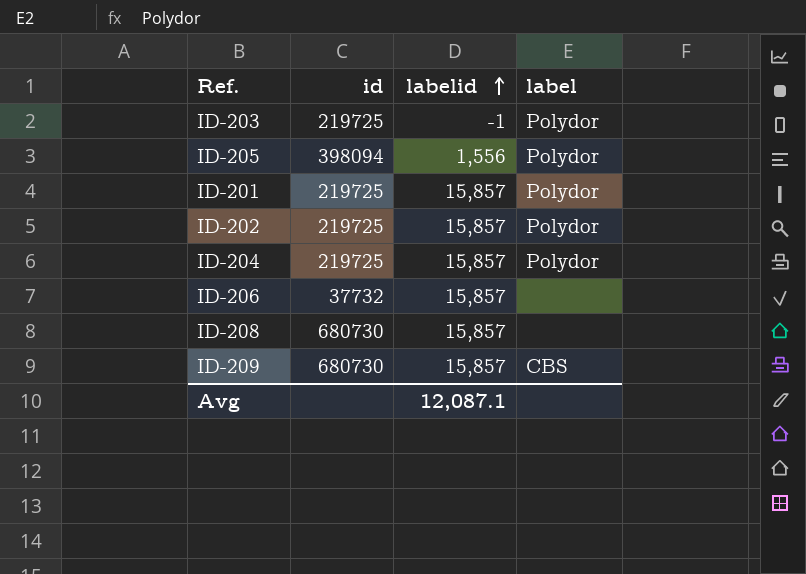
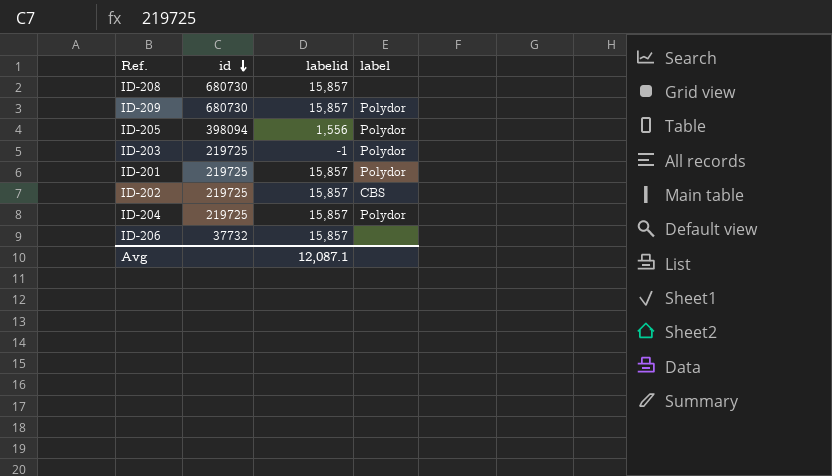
row order: labelid ascending -> id descending
ID-209 | label: CBS -> Polydor
ID-202 | label: Polydor -> CBS

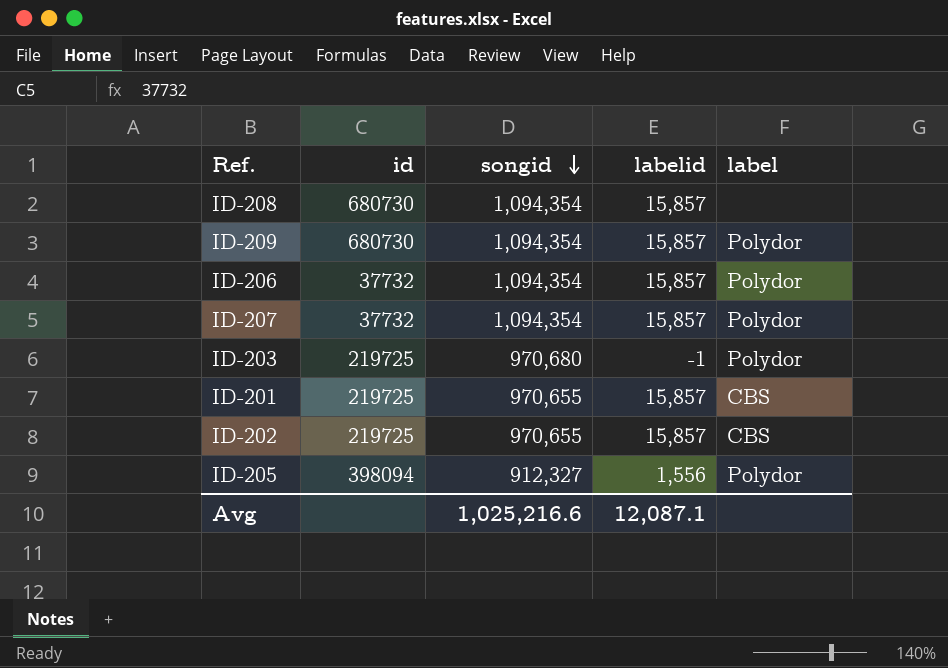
row order: id descending -> songid descending
column songid | position: none -> 3
row ID-204: 219725 | 15,857 | Polydor -> none
ID-206 | label: none -> Polydor
row ID-207: none -> 37732 | 1,094,354 | 15,857 | Polydor
ID-201 | label: Polydor -> CBS

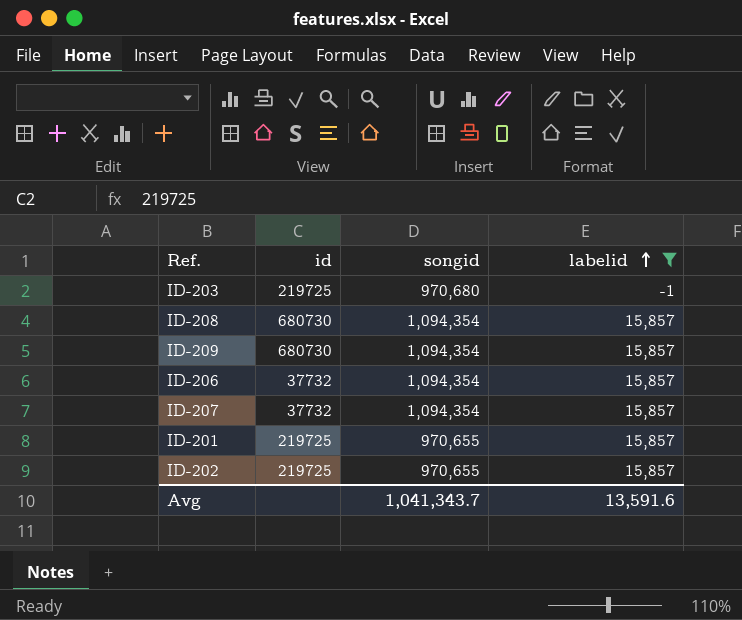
filter: none -> labelid != 1,556
row order: songid descending -> labelid ascending
column label | position: 5 -> none
Avg | songid: 1,025,216.6 -> 1,041,343.7
Avg | labelid: 12,087.1 -> 13,591.6

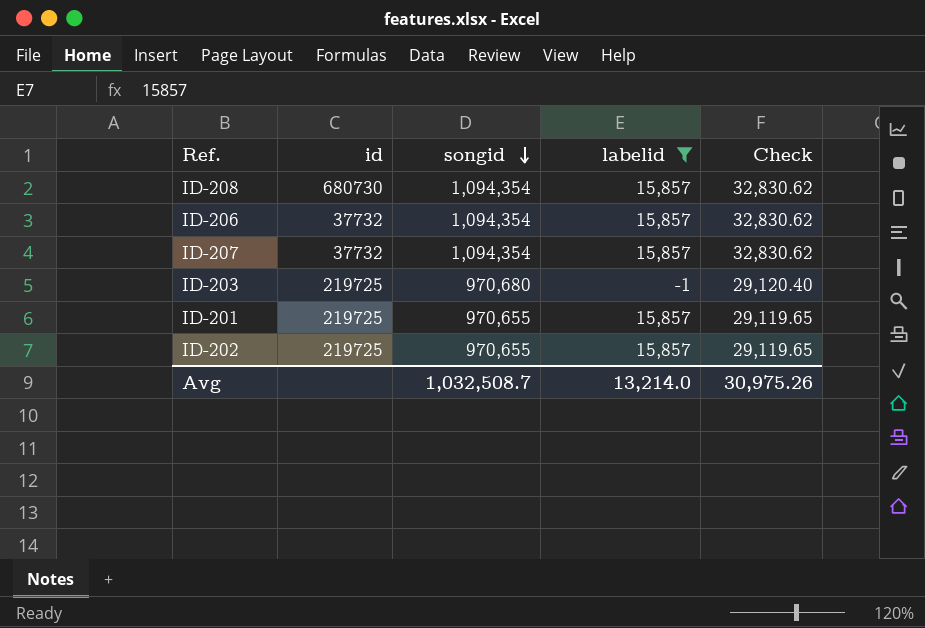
row order: labelid ascending -> songid descending
column Check | formula: none -> [songid] * 0.03
row ID-209: 680730 | 1,094,354 | 15,857 -> none
Avg | songid: 1,041,343.7 -> 1,032,508.7
Avg | labelid: 13,591.6 -> 13,214.0

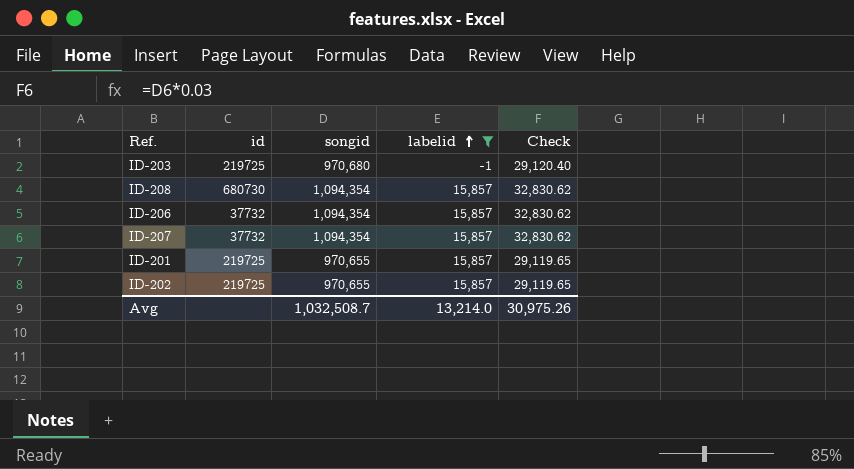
row order: songid descending -> labelid ascending

